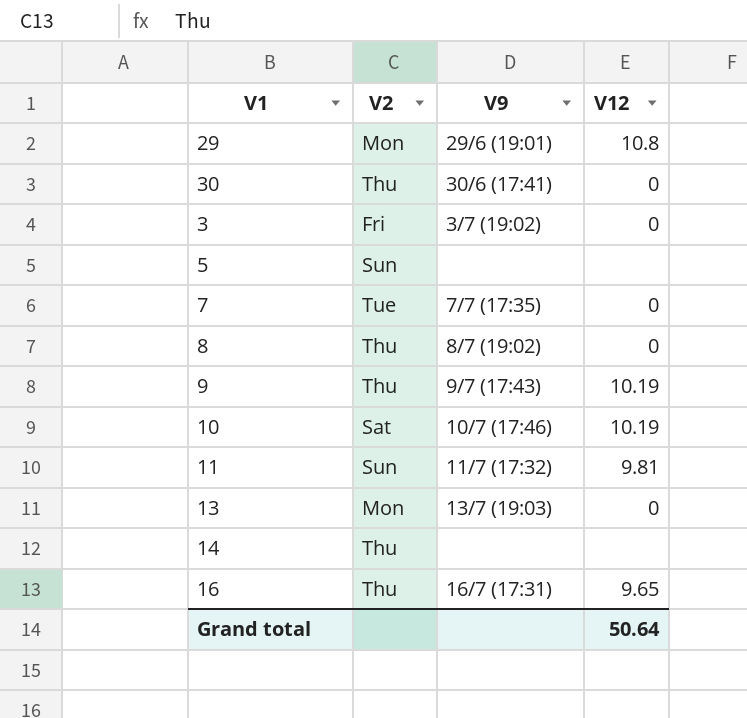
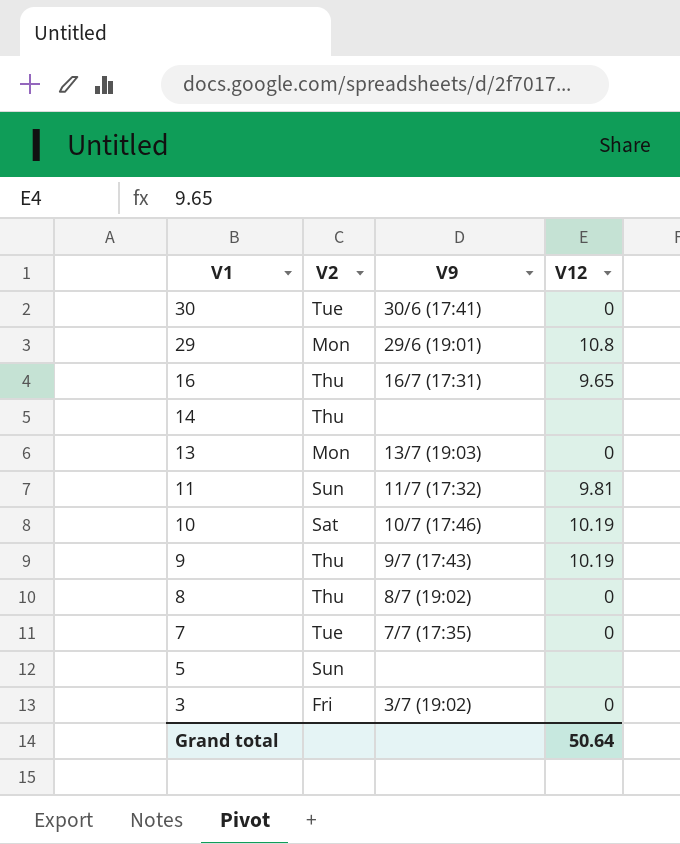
row order: none -> V1 descending
30 | V2: Thu -> Tue

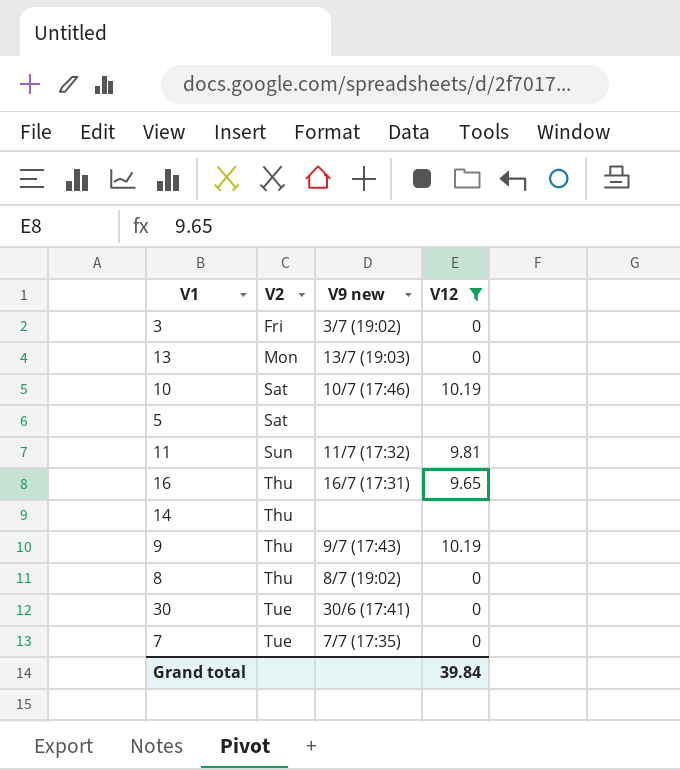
filter: none -> V12 != 10.8
row order: V1 descending -> V2 ascending
column name: V9 -> V9 new
5 | V2: Sun -> Sat
Grand total | V12: 50.64 -> 39.84

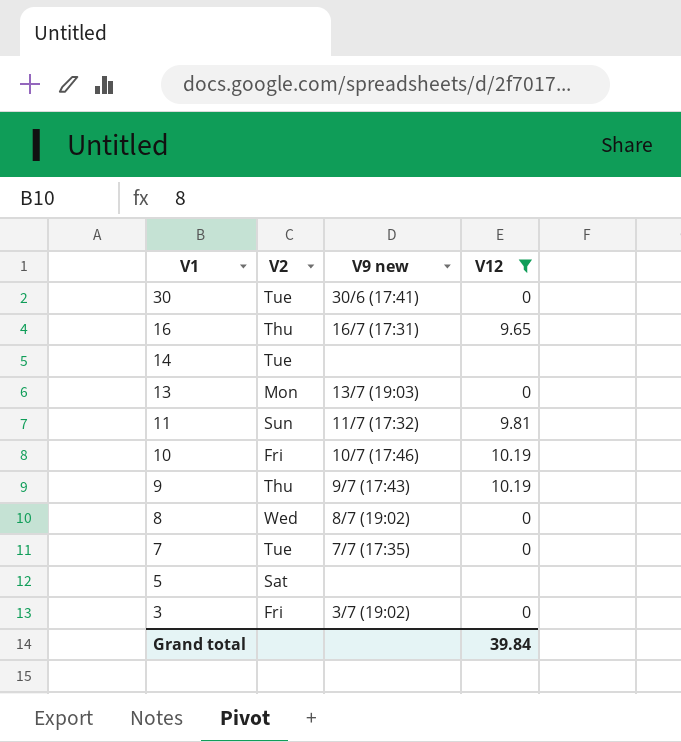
row order: V2 ascending -> V1 descending
14 | V2: Thu -> Tue
10 | V2: Sat -> Fri
8 | V2: Thu -> Wed

